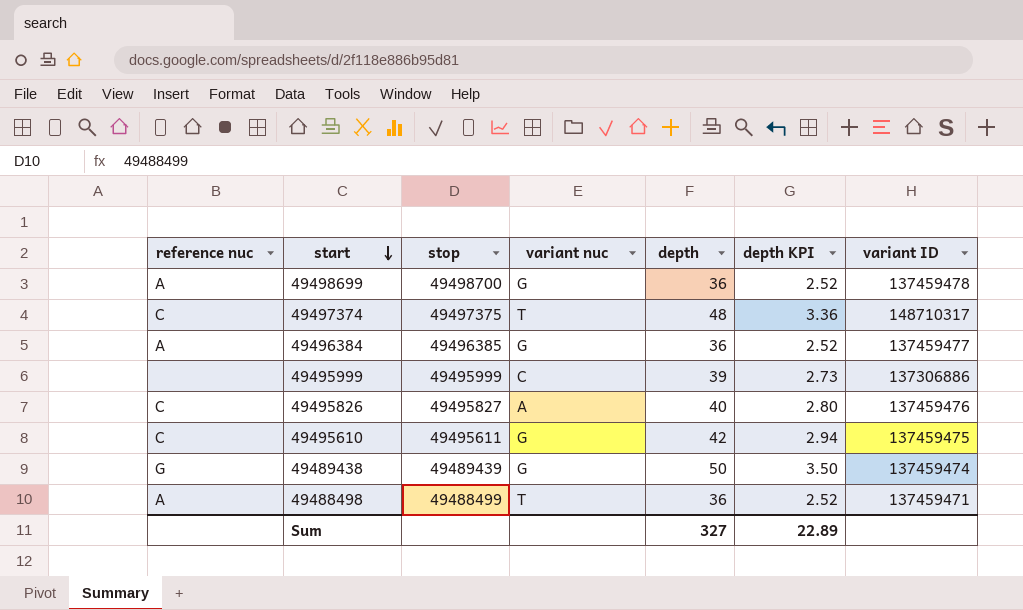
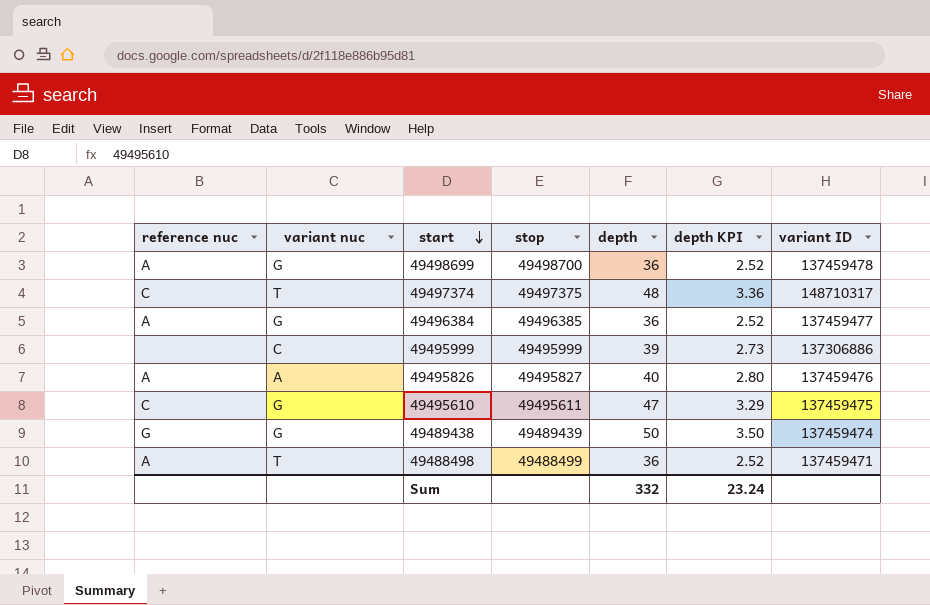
column variant nuc | position: 4 -> 2
49495826 | reference nuc: C -> A
49495610 | depth: 42 -> 47
49495610 | depth KPI: 2.94 -> 3.29
Sum | depth: 327 -> 332
Sum | depth KPI: 22.89 -> 23.24

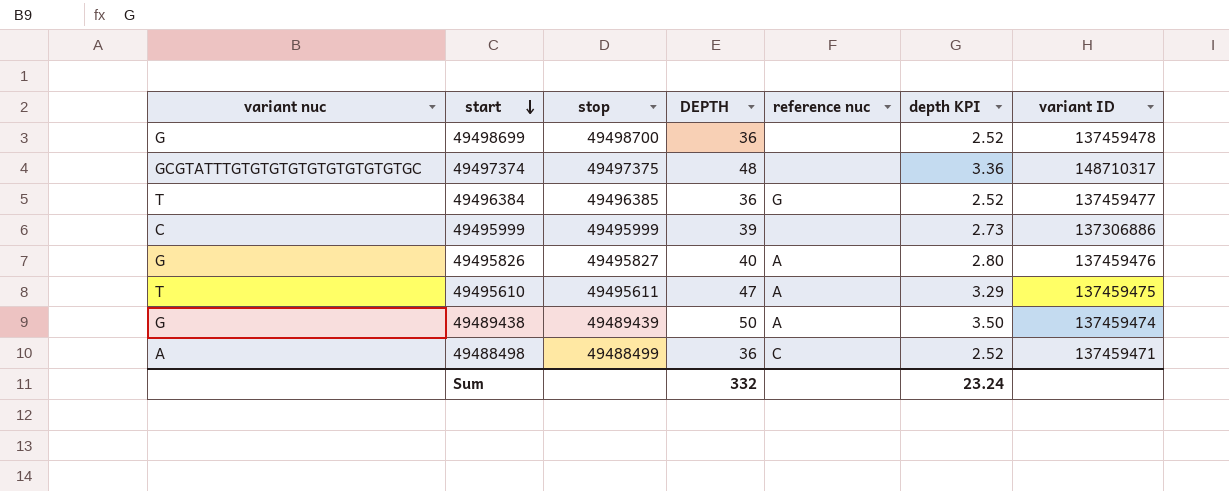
column name: depth -> DEPTH
column reference nuc | position: 1 -> 5
49498699 | reference nuc: A -> none
49497374 | variant nuc: T -> GCGTATTTGTGTGTGTGTGTGTGTGTGC
49497374 | reference nuc: C -> none
49496384 | variant nuc: G -> T
49496384 | reference nuc: A -> G
49495826 | variant nuc: A -> G
49495610 | variant nuc: G -> T
49495610 | reference nuc: C -> A
49489438 | reference nuc: G -> A
49488498 | variant nuc: T -> A
49488498 | reference nuc: A -> C

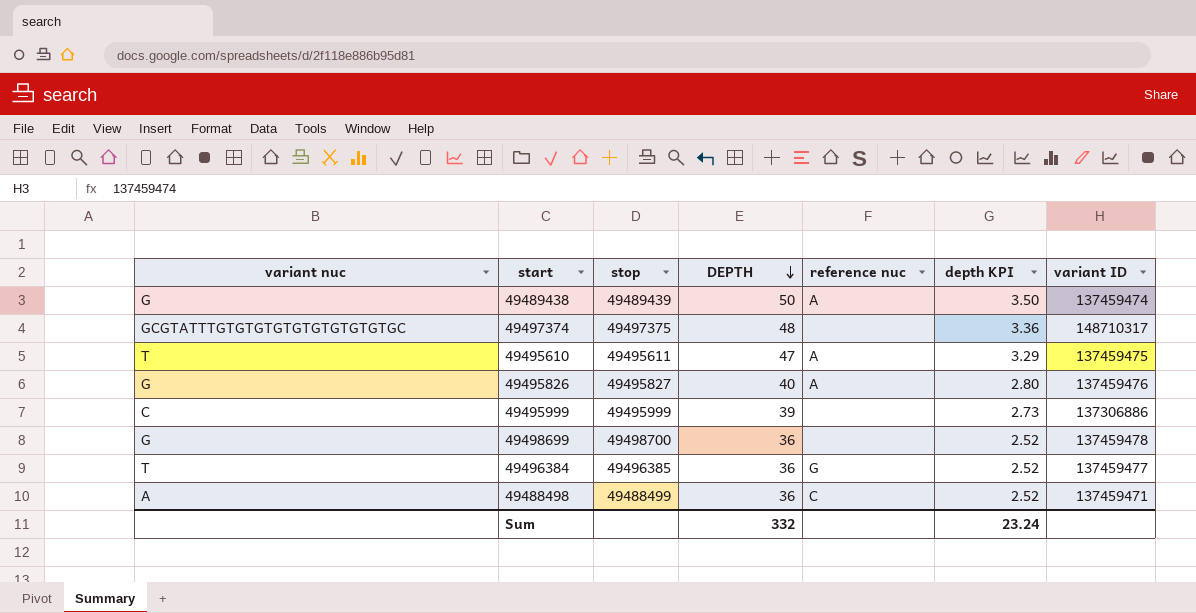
row order: start descending -> DEPTH descending

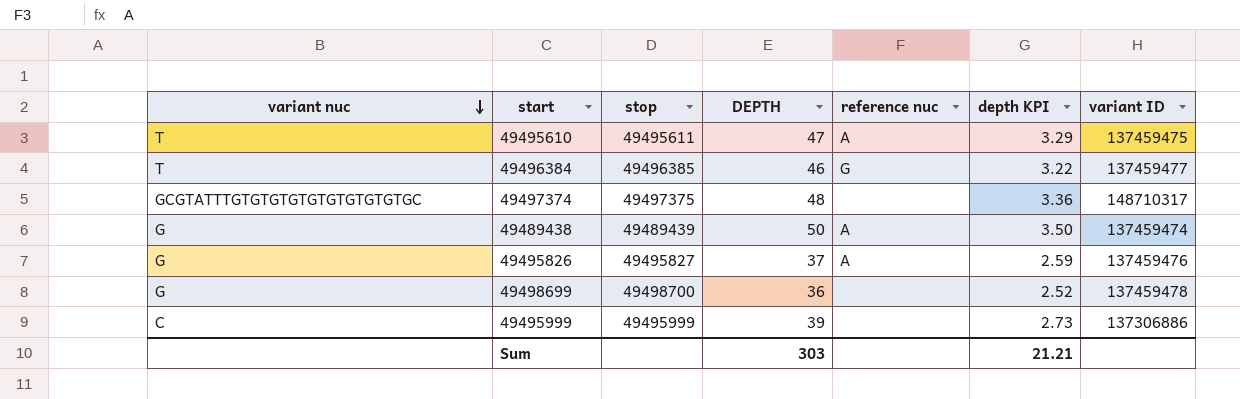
row order: DEPTH descending -> variant nuc descending
row 49488498: A | 49488499 | 36 | C | 2.52 | 137459471 -> none
49496384 | DEPTH: 36 -> 46
49496384 | depth KPI: 2.52 -> 3.22
49495826 | DEPTH: 40 -> 37
49495826 | depth KPI: 2.80 -> 2.59
Sum | DEPTH: 332 -> 303
Sum | depth KPI: 23.24 -> 21.21

